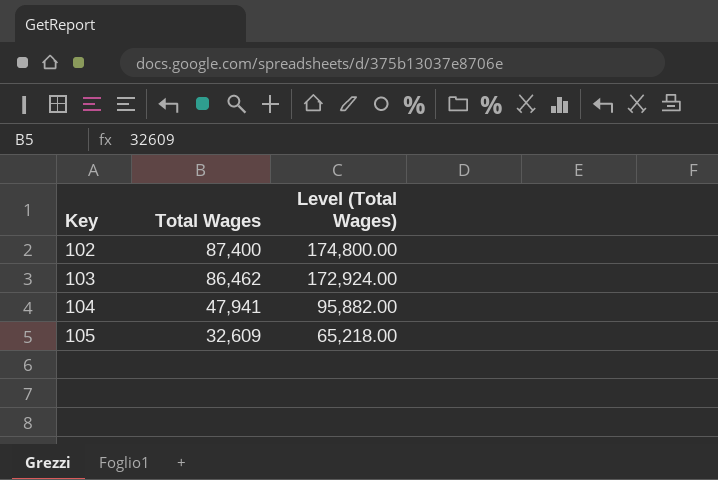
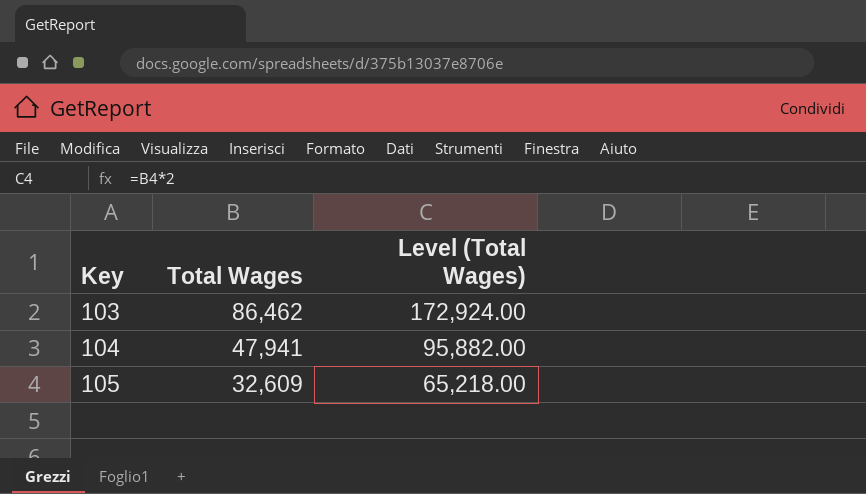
row 102: 87,400 | 174,800.00 -> none

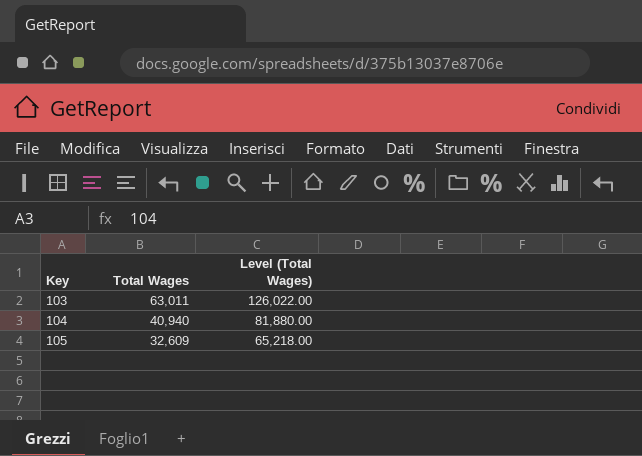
103 | Total Wages: 86,462 -> 63,011
103 | Level (Total Wages): 172,924.00 -> 126,022.00
104 | Total Wages: 47,941 -> 40,940
104 | Level (Total Wages): 95,882.00 -> 81,880.00

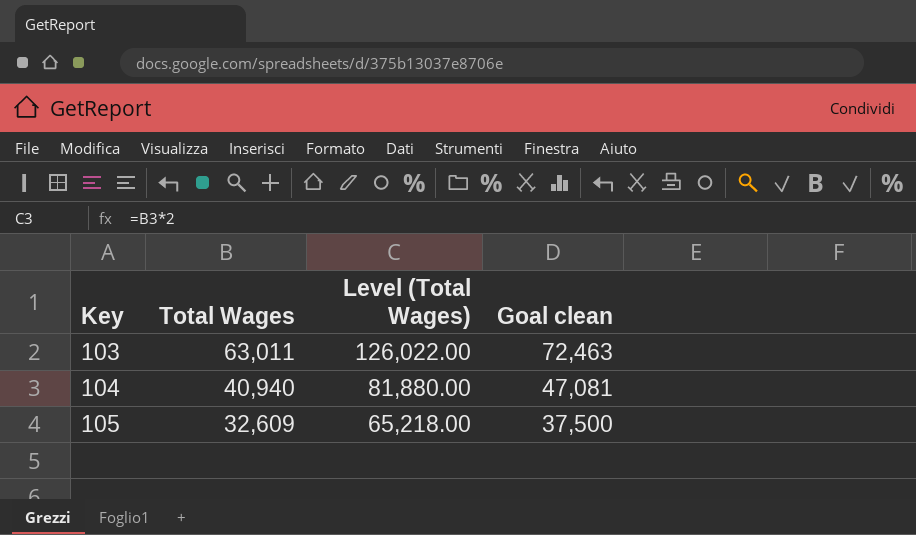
column Goal clean | formula: none -> [Total Wages] * 1.15

